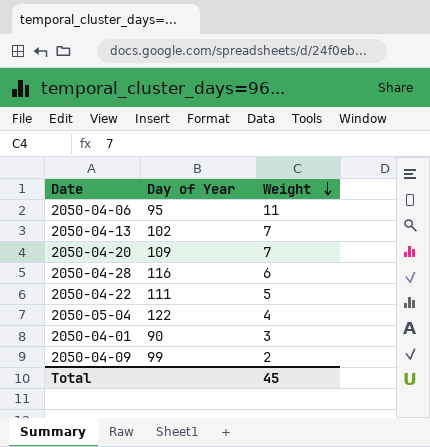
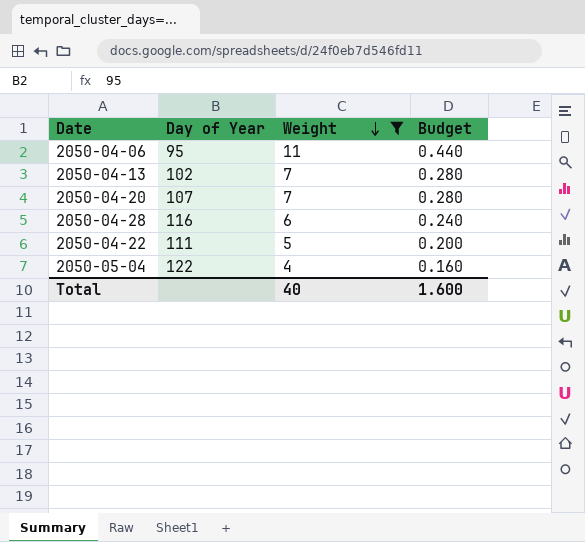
filter: none -> Weight >= 4
column Budget | formula: none -> [Weight] * 0.04
2050-04-20 | Day of Year: 109 -> 107
Total | Weight: 45 -> 40

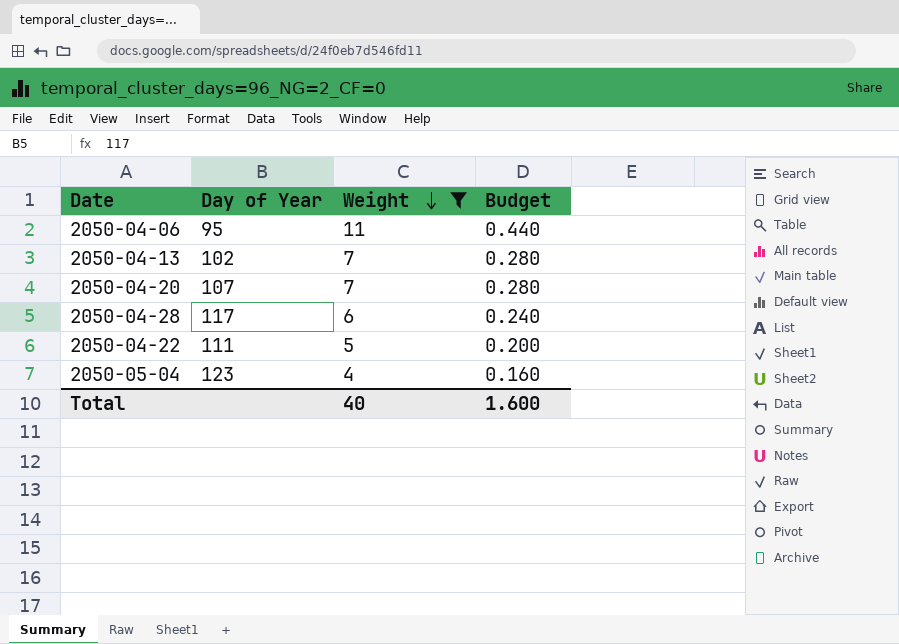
2050-04-28 | Day of Year: 116 -> 117
2050-05-04 | Day of Year: 122 -> 123

